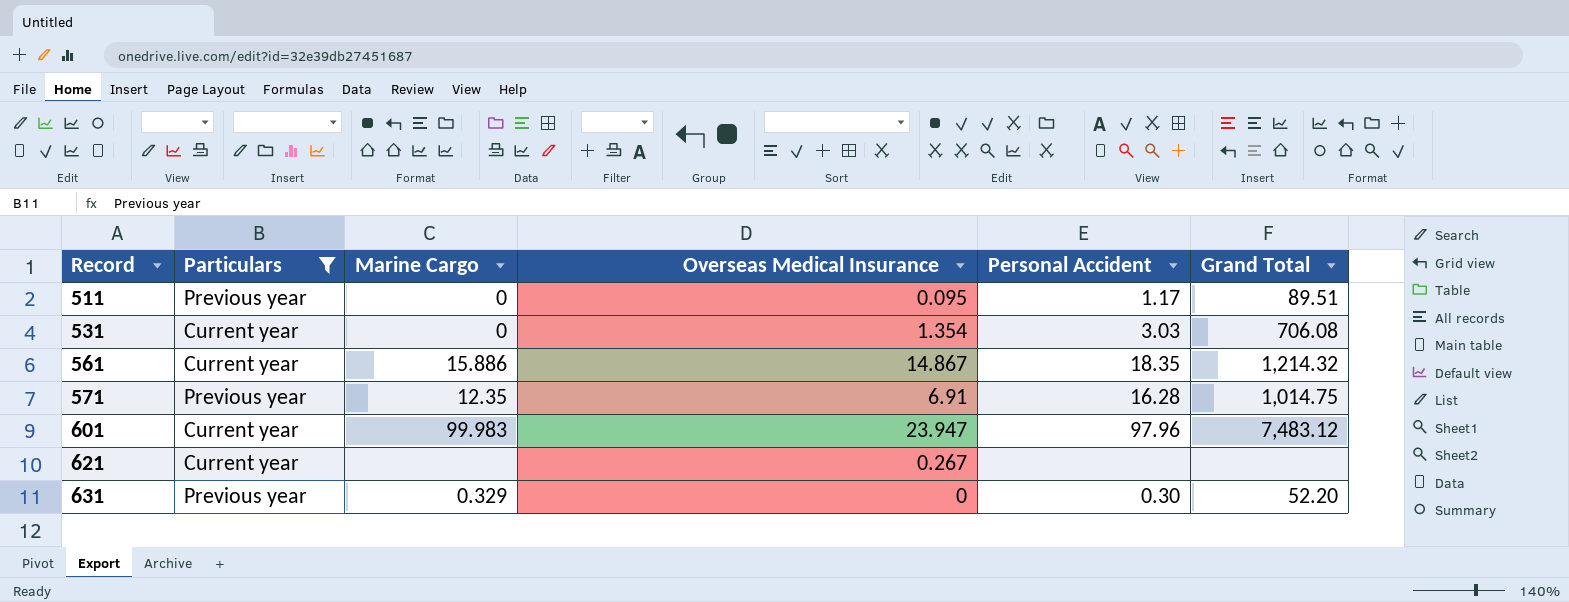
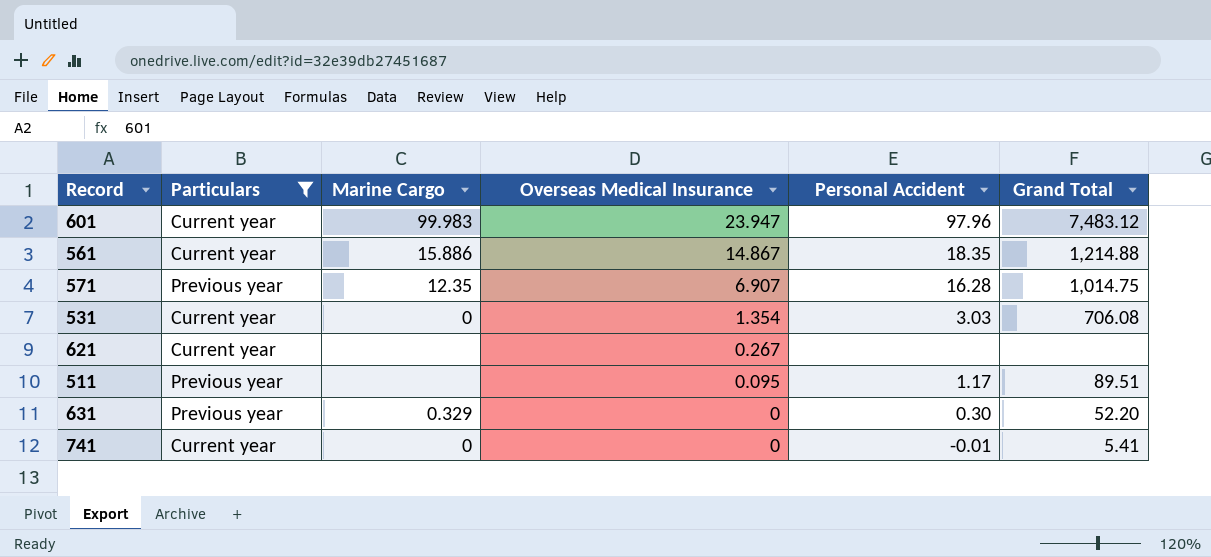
row order: Record ascending -> Overseas Medical Insurance descending
561 | Grand Total: 1,214.32 -> 1,214.88
571 | Overseas Medical Insurance: 6.91 -> 6.907
511 | Marine Cargo: 0 -> none
row 741: none -> Current year | 0 | 0 | -0.01 | 5.41

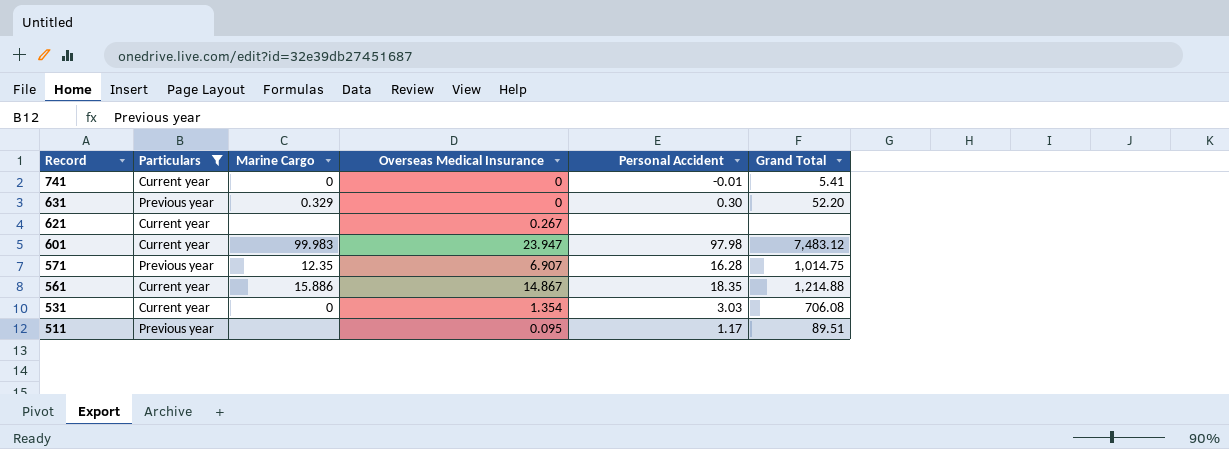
row order: Overseas Medical Insurance descending -> Record descending
601 | Personal Accident: 97.96 -> 97.98

